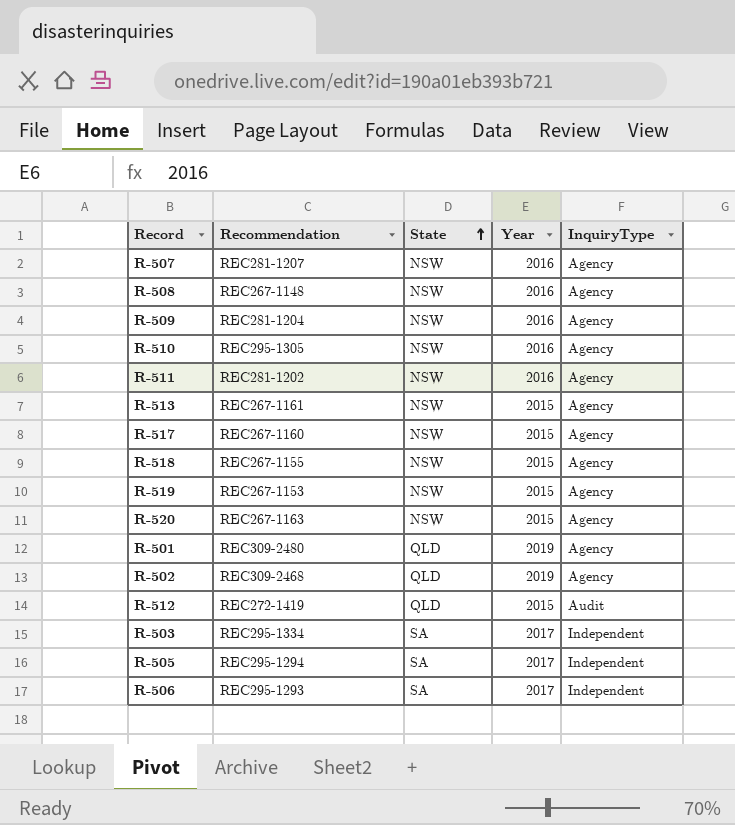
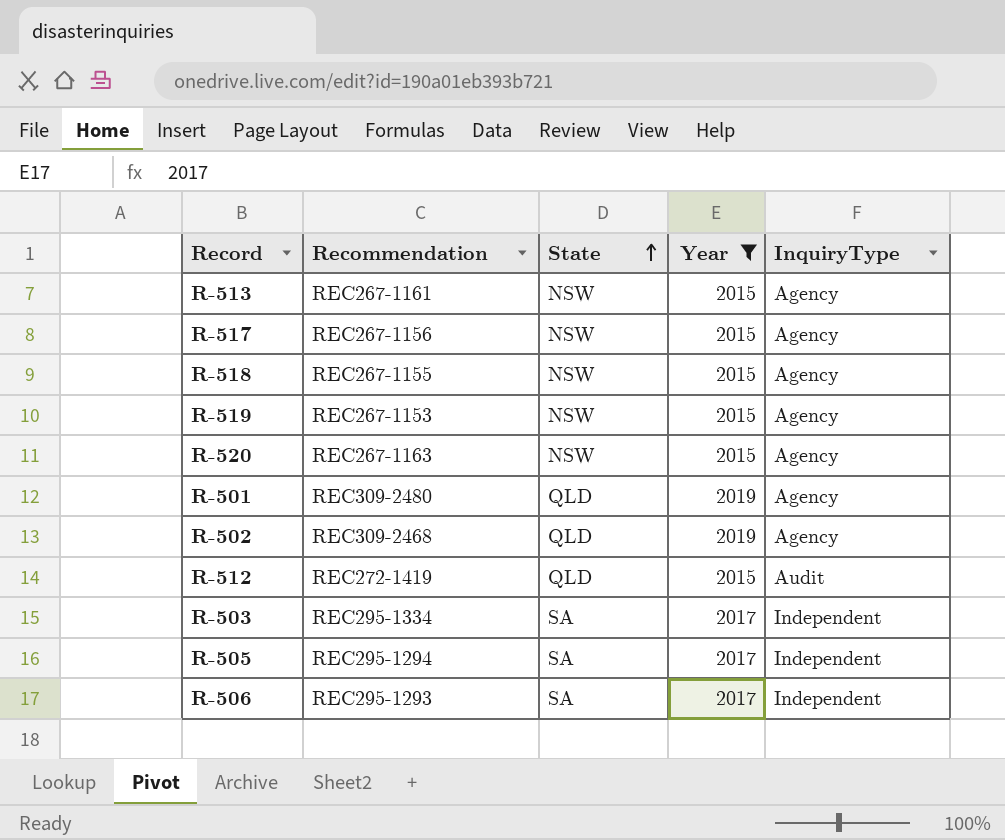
filter: none -> Year != 2016
R-517 | Recommendation: REC267-1160 -> REC267-1156

